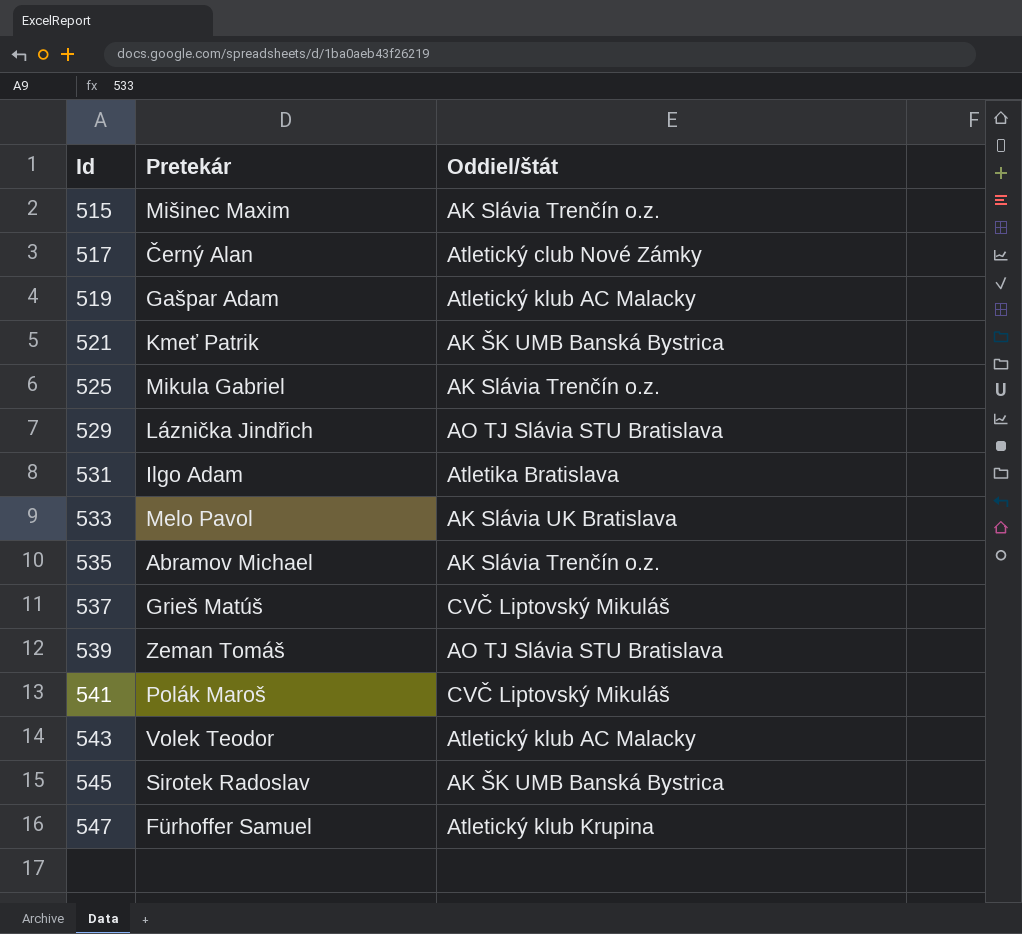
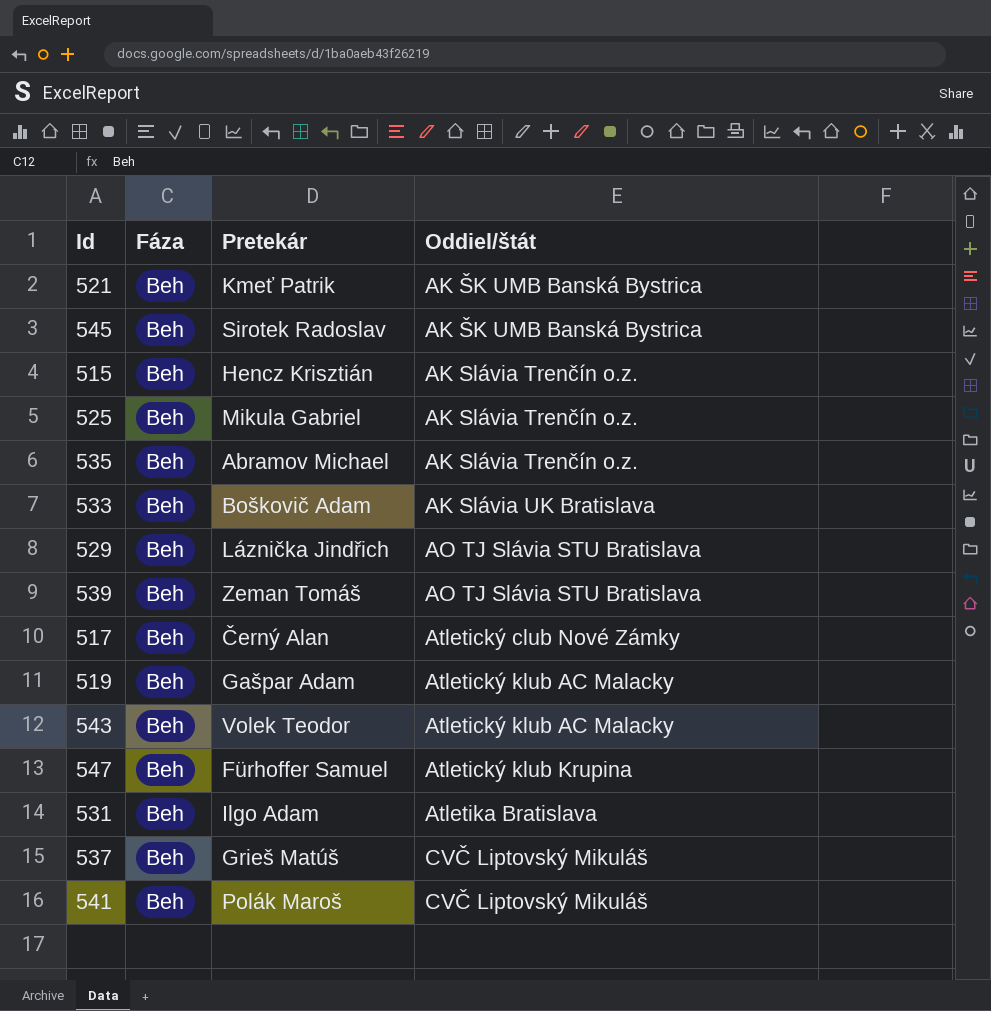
row order: Id ascending -> Oddiel/štát ascending
column Fáza | position: none -> 2
515 | Pretekár: Mišinec Maxim -> Hencz Krisztián
533 | Pretekár: Melo Pavol -> Boškovič Adam

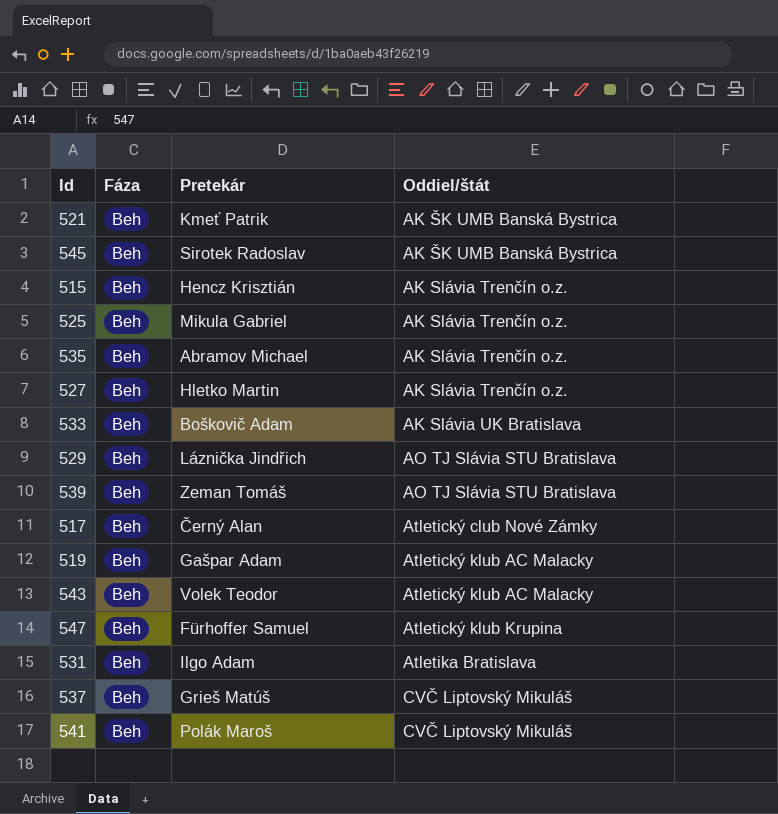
row 527: none -> Beh | Hletko Martin | AK Slávia Trenčín o.z.

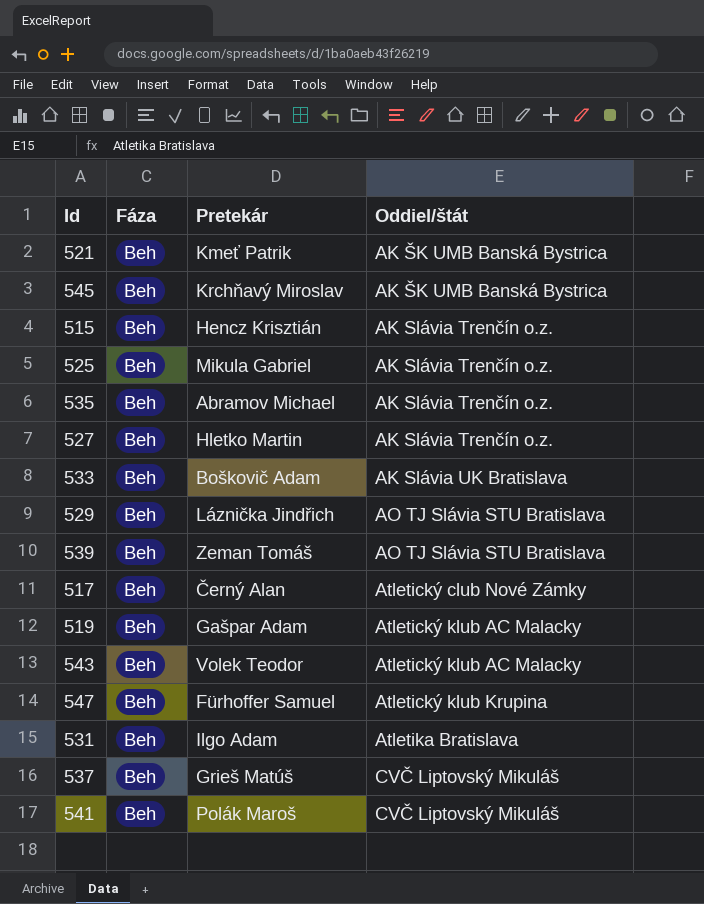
545 | Pretekár: Sirotek Radoslav -> Krchňavý Miroslav

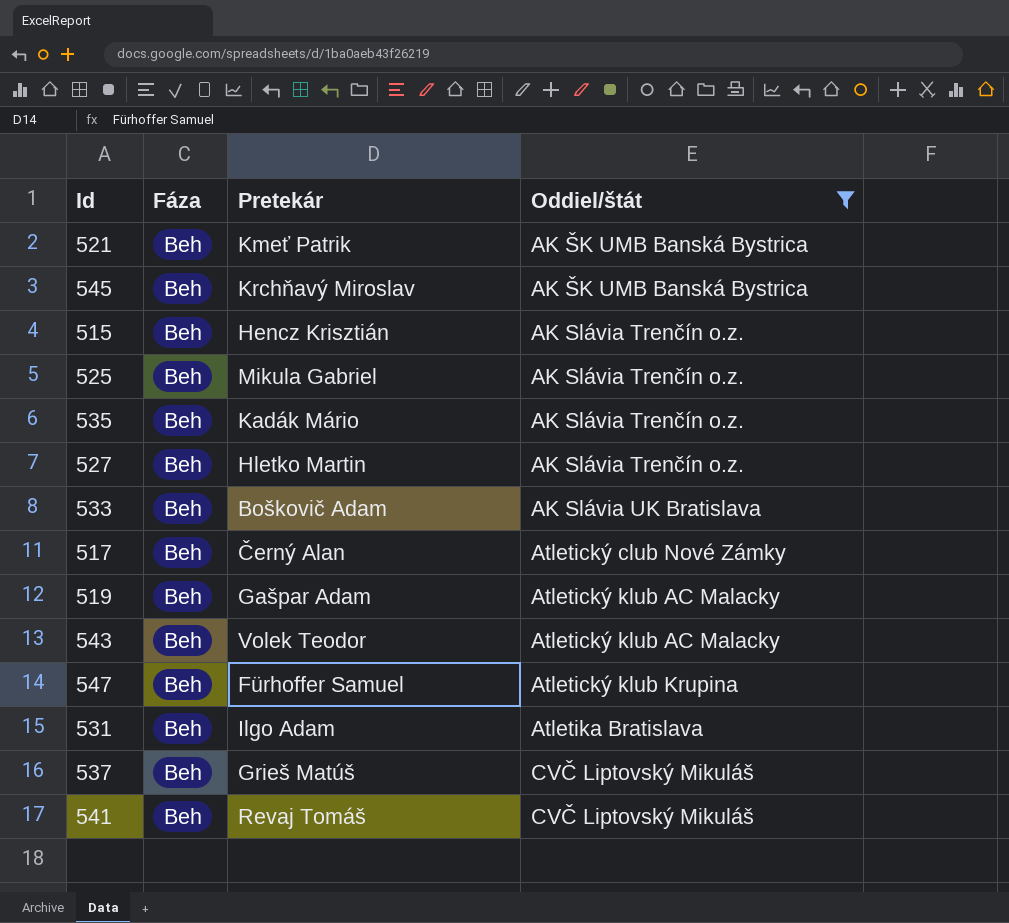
filter: none -> Oddiel/štát != AO TJ Slávia STU Bratislava
535 | Pretekár: Abramov Michael -> Kadák Mário
541 | Pretekár: Polák Maroš -> Revaj Tomáš

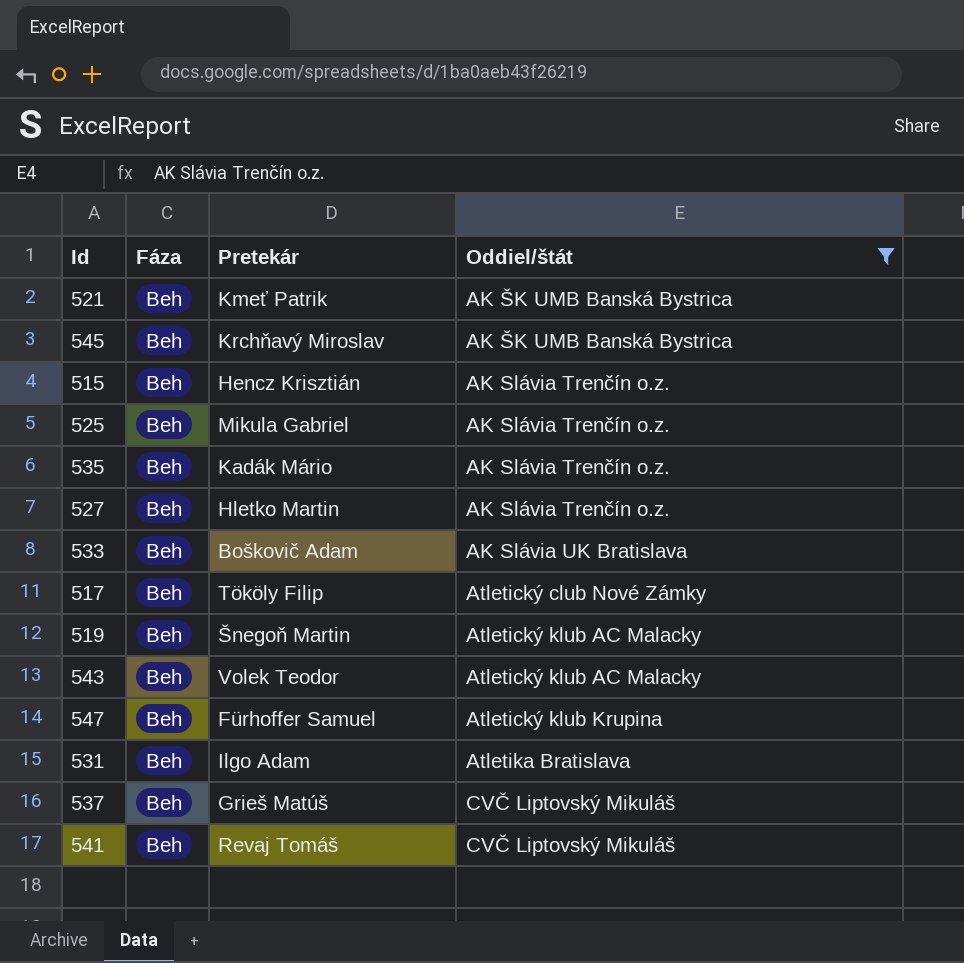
517 | Pretekár: Černý Alan -> Tököly Filip
519 | Pretekár: Gašpar Adam -> Šnegoň Martin

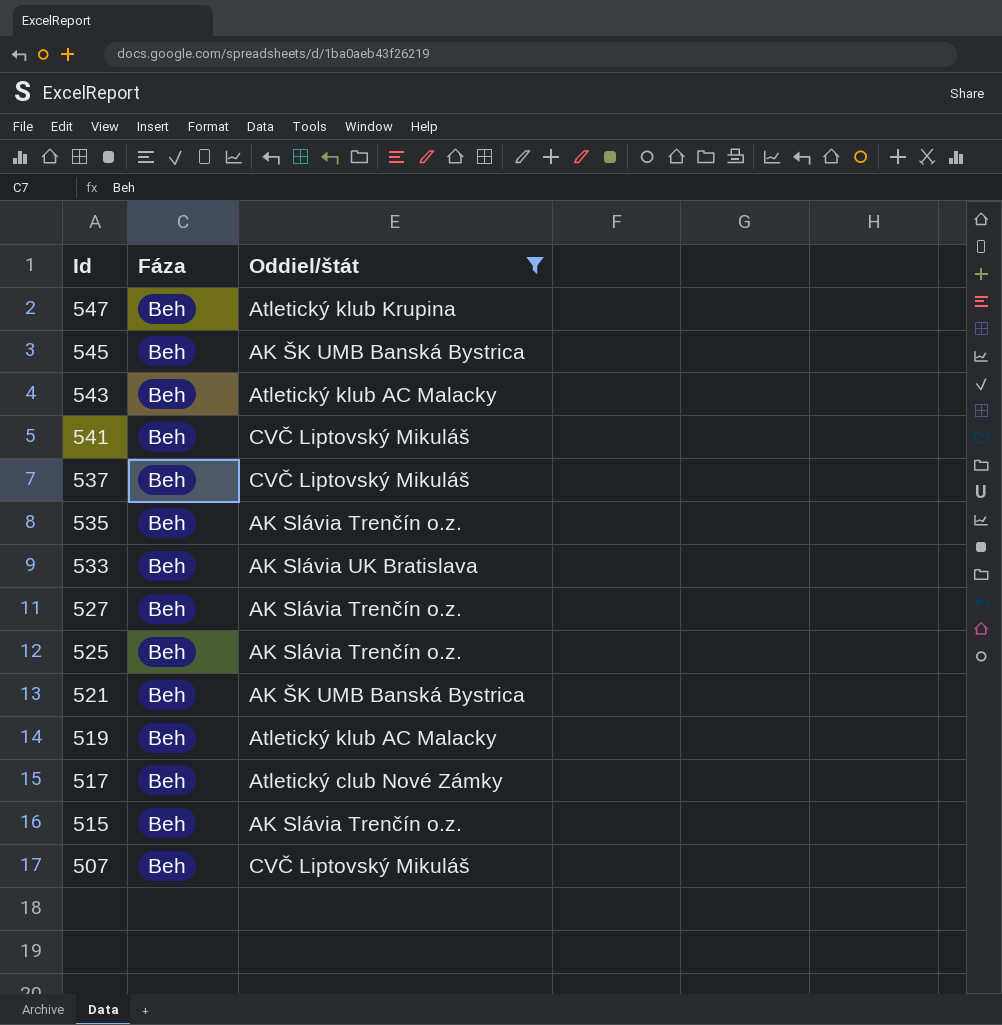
row order: Oddiel/štát ascending -> Id descending
column Pretekár | position: 3 -> none
row 531: Beh | Ilgo Adam | Atletika Bratislava -> none
row 507: none -> Beh | CVČ Liptovský Mikuláš

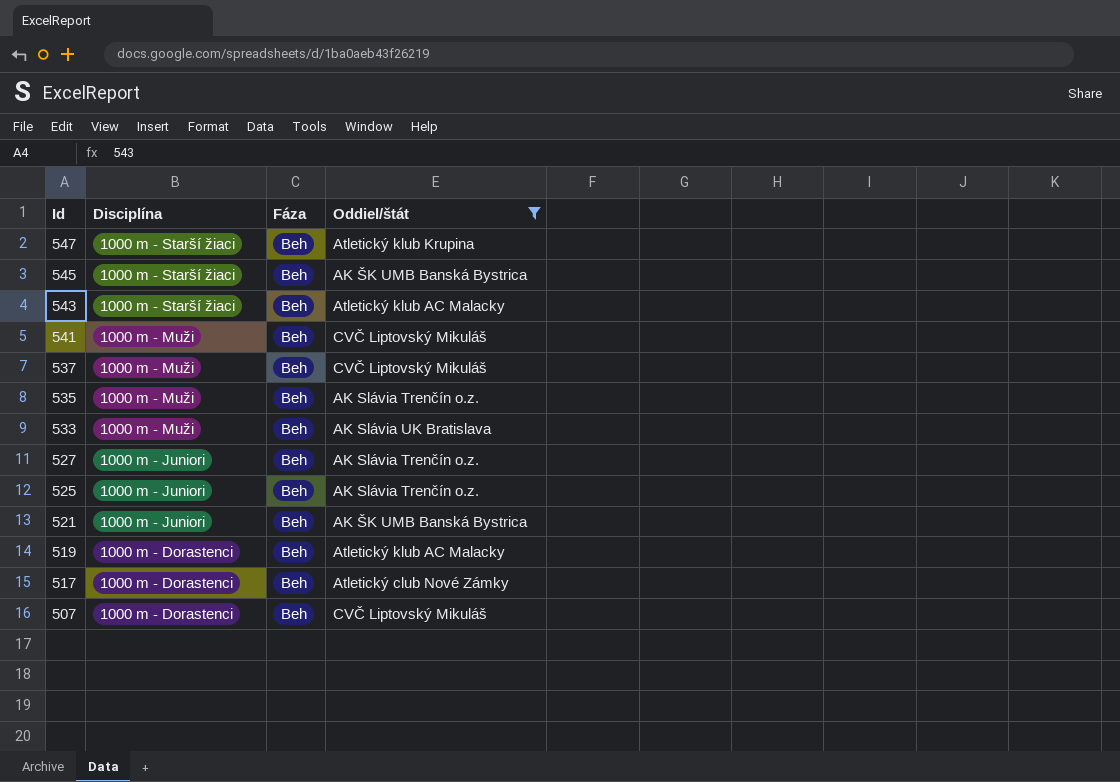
column Disciplína | position: none -> 2
row 515: Beh | AK Slávia Trenčín o.z. -> none

